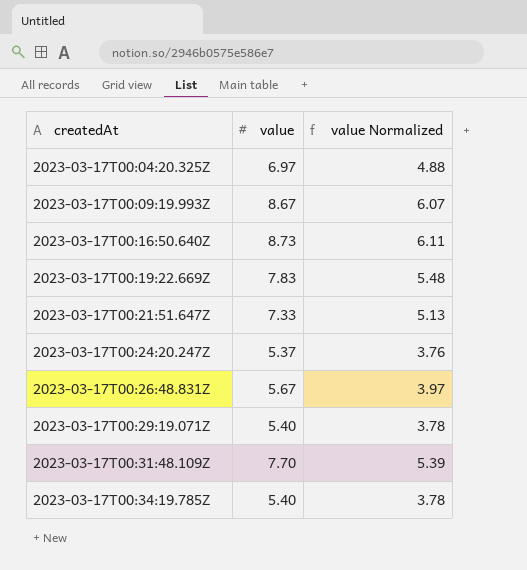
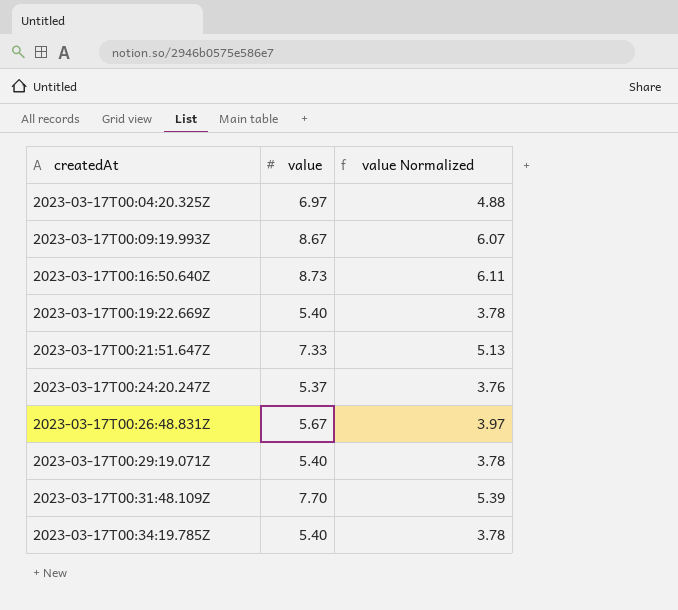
2023-03-17T00:19:22.669Z | value: 7.83 -> 5.40
2023-03-17T00:19:22.669Z | value Normalized: 5.48 -> 3.78

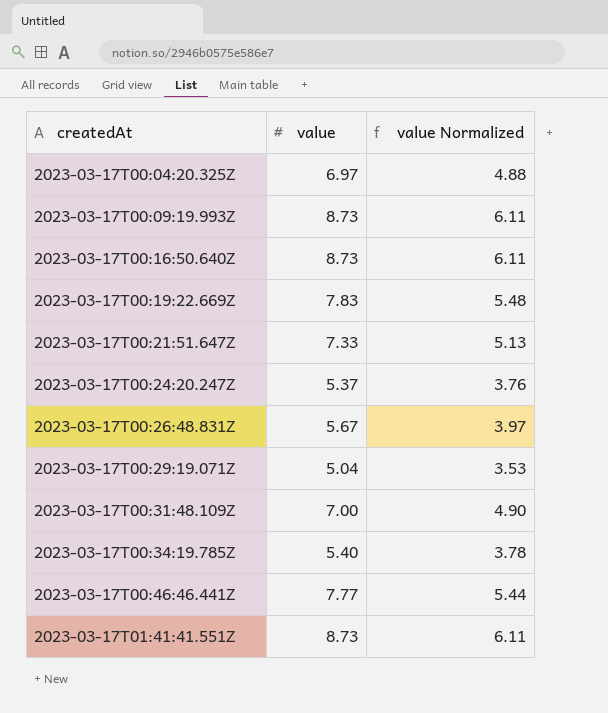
2023-03-17T00:09:19.993Z | value: 8.67 -> 8.73
2023-03-17T00:09:19.993Z | value Normalized: 6.07 -> 6.11
2023-03-17T00:19:22.669Z | value: 5.40 -> 7.83
2023-03-17T00:19:22.669Z | value Normalized: 3.78 -> 5.48
2023-03-17T00:29:19.071Z | value: 5.40 -> 5.04
2023-03-17T00:29:19.071Z | value Normalized: 3.78 -> 3.53
2023-03-17T00:31:48.109Z | value: 7.70 -> 7.00
2023-03-17T00:31:48.109Z | value Normalized: 5.39 -> 4.90
row 2023-03-17T00:46:46.441Z: none -> 7.77 | 5.44
row 2023-03-17T01:41:41.551Z: none -> 8.73 | 6.11

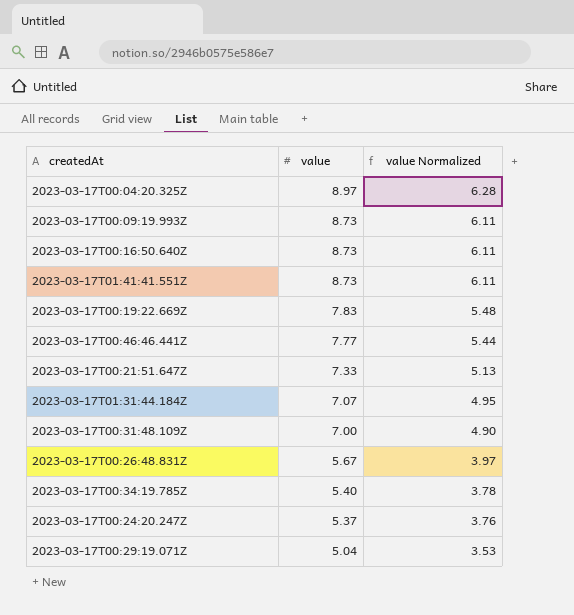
row order: createdAt ascending -> value descending
2023-03-17T00:04:20.325Z | value: 6.97 -> 8.97
2023-03-17T00:04:20.325Z | value Normalized: 4.88 -> 6.28
row 2023-03-17T01:31:44.184Z: none -> 7.07 | 4.95

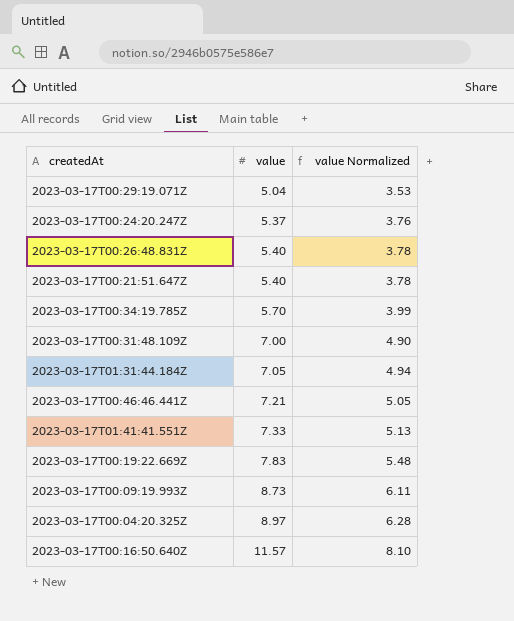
row order: value descending -> value ascending
2023-03-17T00:26:48.831Z | value: 5.67 -> 5.40
2023-03-17T00:26:48.831Z | value Normalized: 3.97 -> 3.78
2023-03-17T00:21:51.647Z | value: 7.33 -> 5.40
2023-03-17T00:21:51.647Z | value Normalized: 5.13 -> 3.78
2023-03-17T00:34:19.785Z | value: 5.40 -> 5.70
2023-03-17T00:34:19.785Z | value Normalized: 3.78 -> 3.99
2023-03-17T01:31:44.184Z | value: 7.07 -> 7.05
2023-03-17T01:31:44.184Z | value Normalized: 4.95 -> 4.94
2023-03-17T00:46:46.441Z | value: 7.77 -> 7.21
2023-03-17T00:46:46.441Z | value Normalized: 5.44 -> 5.05
2023-03-17T01:41:41.551Z | value: 8.73 -> 7.33
2023-03-17T01:41:41.551Z | value Normalized: 6.11 -> 5.13
2023-03-17T00:16:50.640Z | value: 8.73 -> 11.57
2023-03-17T00:16:50.640Z | value Normalized: 6.11 -> 8.10

